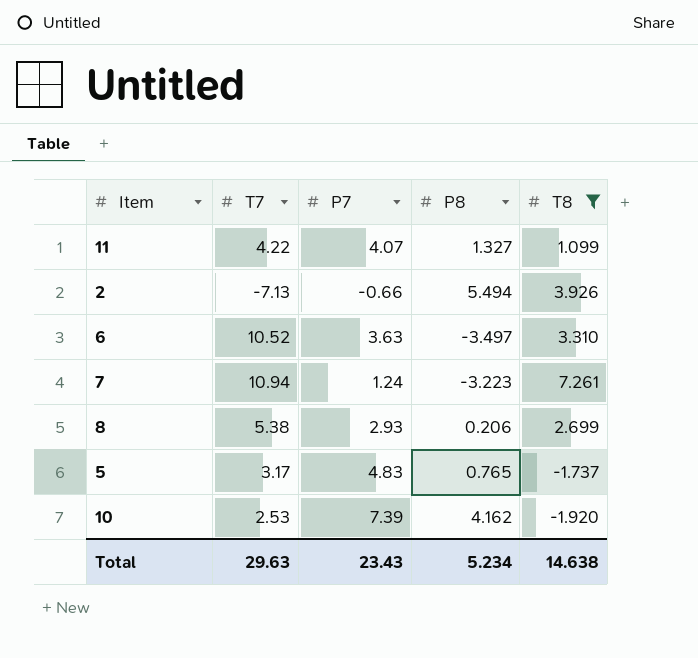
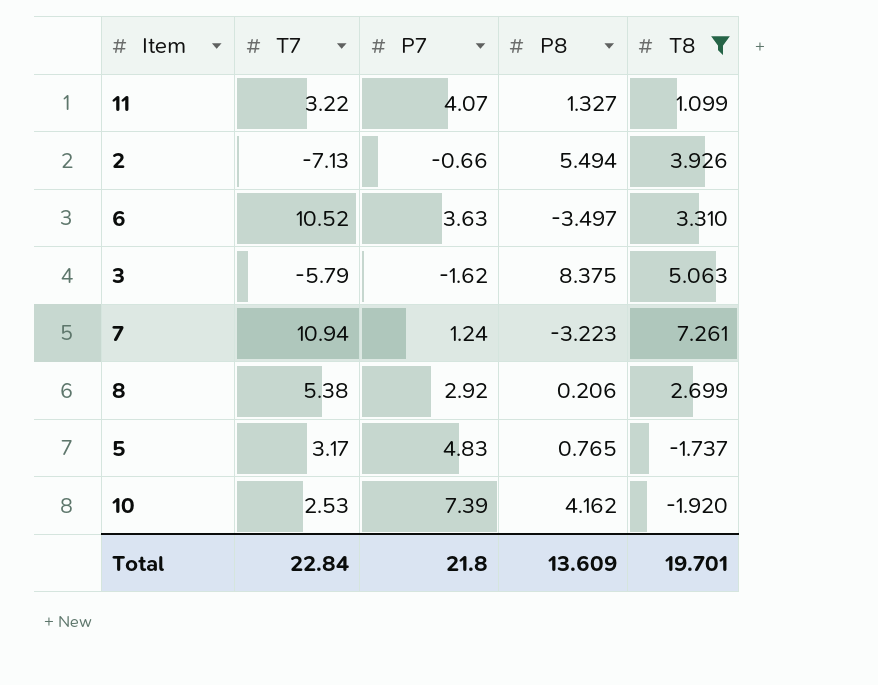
11 | T7: 4.22 -> 3.22
row 3: none -> -5.79 | -1.62 | 8.375 | 5.063
8 | P7: 2.93 -> 2.92
Total | T7: 29.63 -> 22.84
Total | P7: 23.43 -> 21.8
Total | P8: 5.234 -> 13.609
Total | T8: 14.638 -> 19.701

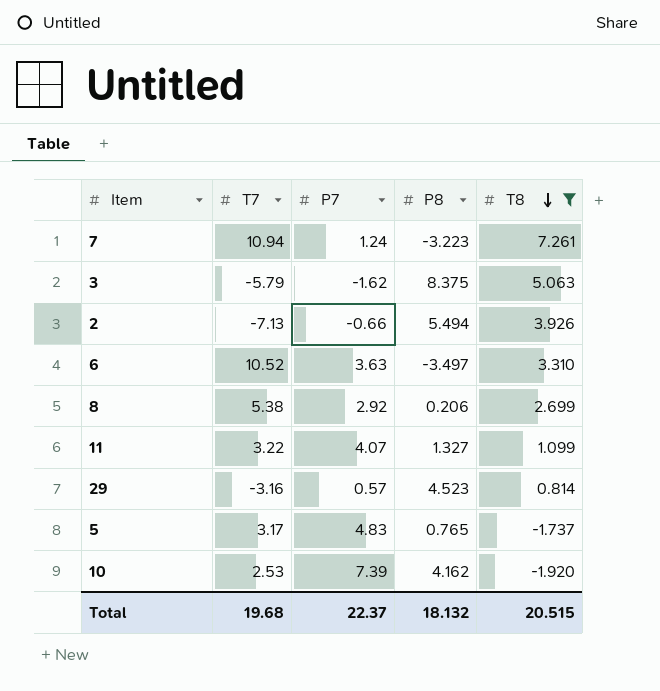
row order: none -> T8 descending
row 29: none -> -3.16 | 0.57 | 4.523 | 0.814
Total | T7: 22.84 -> 19.68
Total | P7: 21.8 -> 22.37
Total | P8: 13.609 -> 18.132
Total | T8: 19.701 -> 20.515

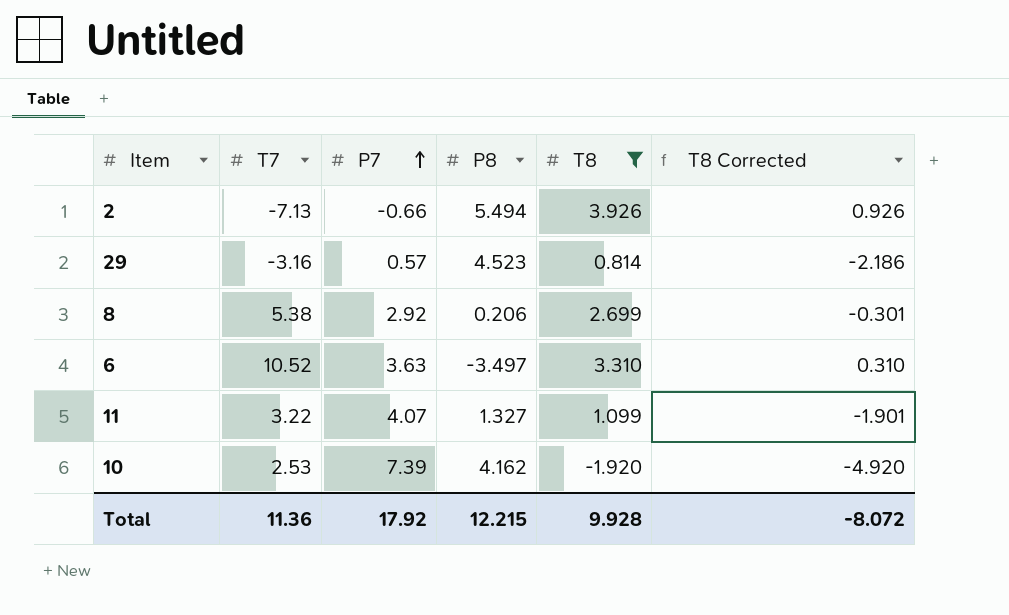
row order: T8 descending -> P7 ascending
column T8 Corrected | formula: none -> [T8] - 3
row 7: 10.94 | 1.24 | -3.223 | 7.261 -> none
row 3: -5.79 | -1.62 | 8.375 | 5.063 -> none
row 5: 3.17 | 4.83 | 0.765 | -1.737 -> none
Total | T7: 19.68 -> 11.36
Total | P7: 22.37 -> 17.92
Total | P8: 18.132 -> 12.215
Total | T8: 20.515 -> 9.928

